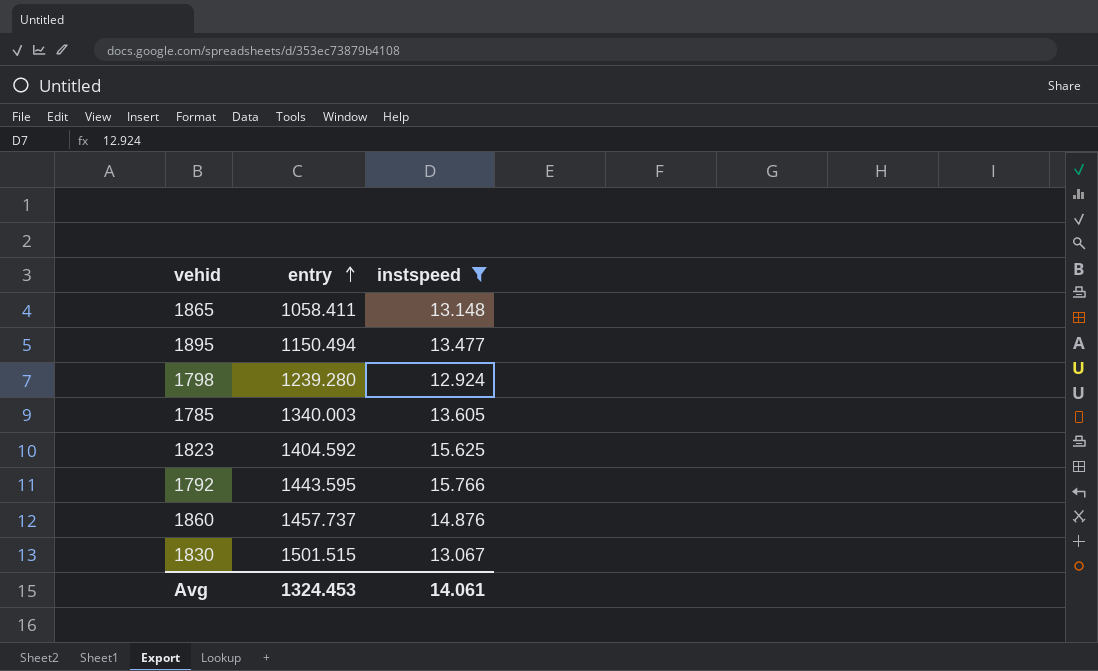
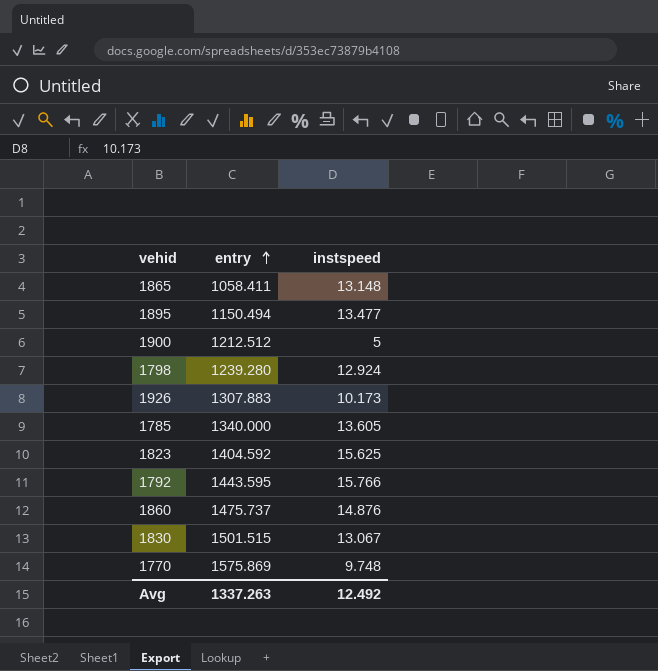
filter: instspeed >= 12.924 -> none
1785 | entry: 1340.003 -> 1340.000
1860 | entry: 1457.737 -> 1475.737
Avg | entry: 1324.453 -> 1337.263
Avg | instspeed: 14.061 -> 12.492

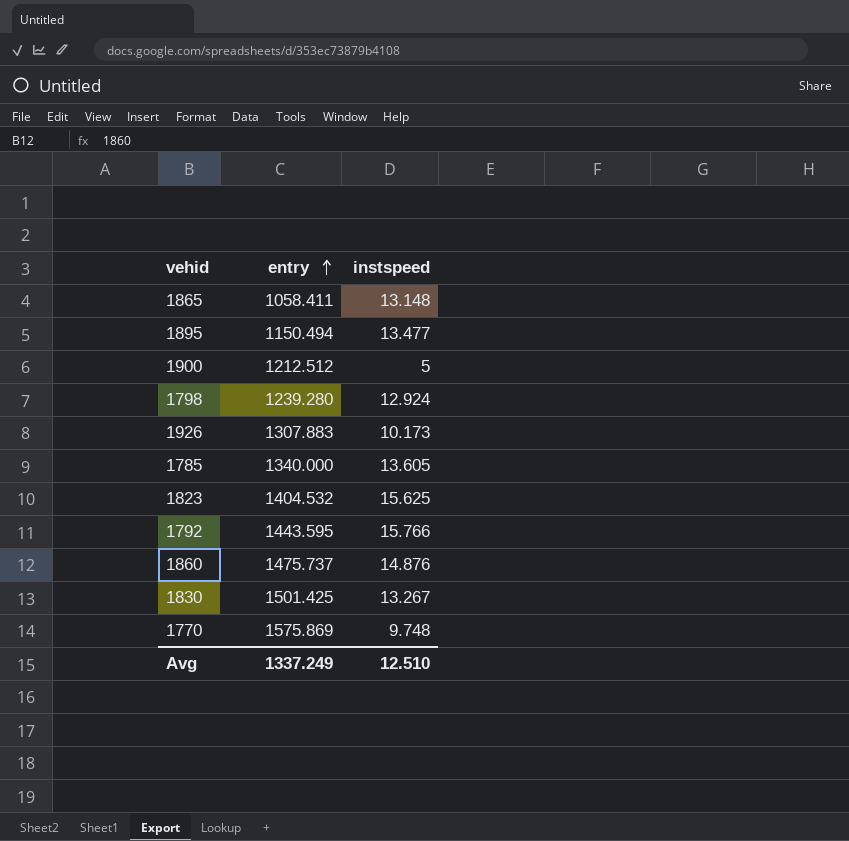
1823 | entry: 1404.592 -> 1404.532
1830 | entry: 1501.515 -> 1501.425
1830 | instspeed: 13.067 -> 13.267
Avg | entry: 1337.263 -> 1337.249
Avg | instspeed: 12.492 -> 12.510

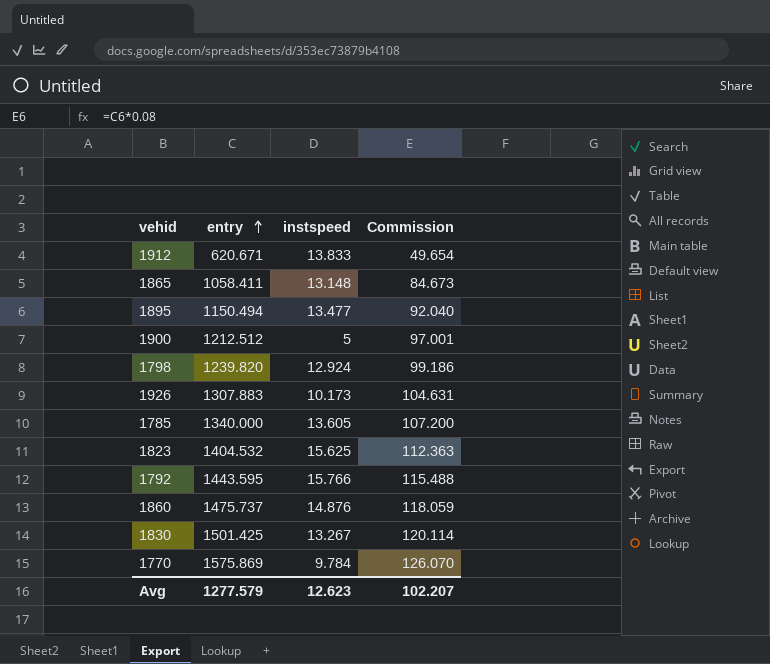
column Commission | formula: none -> [entry] * 0.08
row 1912: none -> 620.671 | 13.833 | 49.654
1798 | entry: 1239.280 -> 1239.820
1770 | instspeed: 9.748 -> 9.784
Avg | entry: 1337.249 -> 1277.579
Avg | instspeed: 12.510 -> 12.623

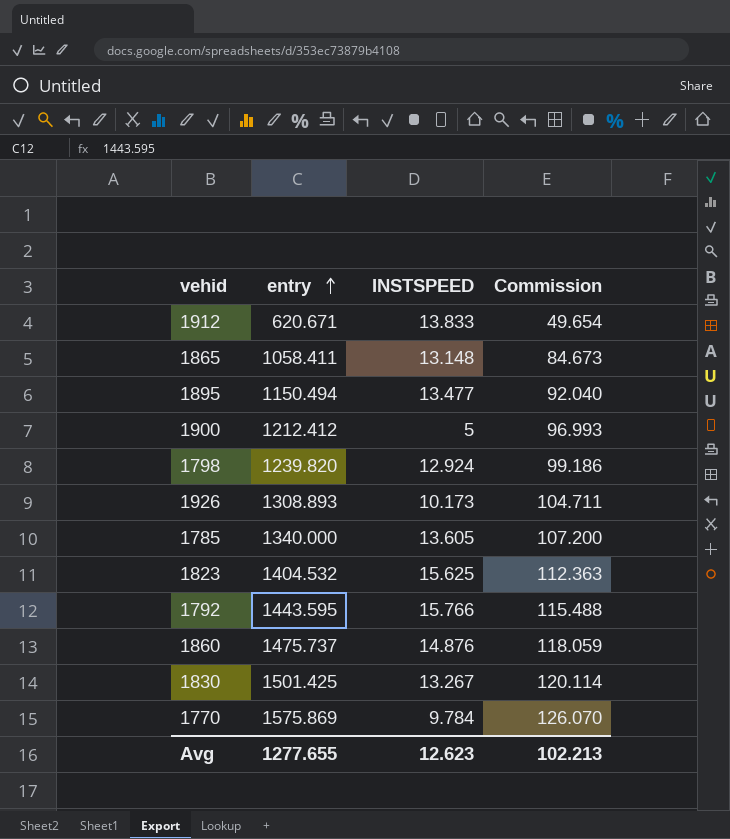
column name: instspeed -> INSTSPEED
1900 | entry: 1212.512 -> 1212.412
1900 | Commission: 97.001 -> 96.993
1926 | entry: 1307.883 -> 1308.893
1926 | Commission: 104.631 -> 104.711
Avg | entry: 1277.579 -> 1277.655
Avg | Commission: 102.207 -> 102.213

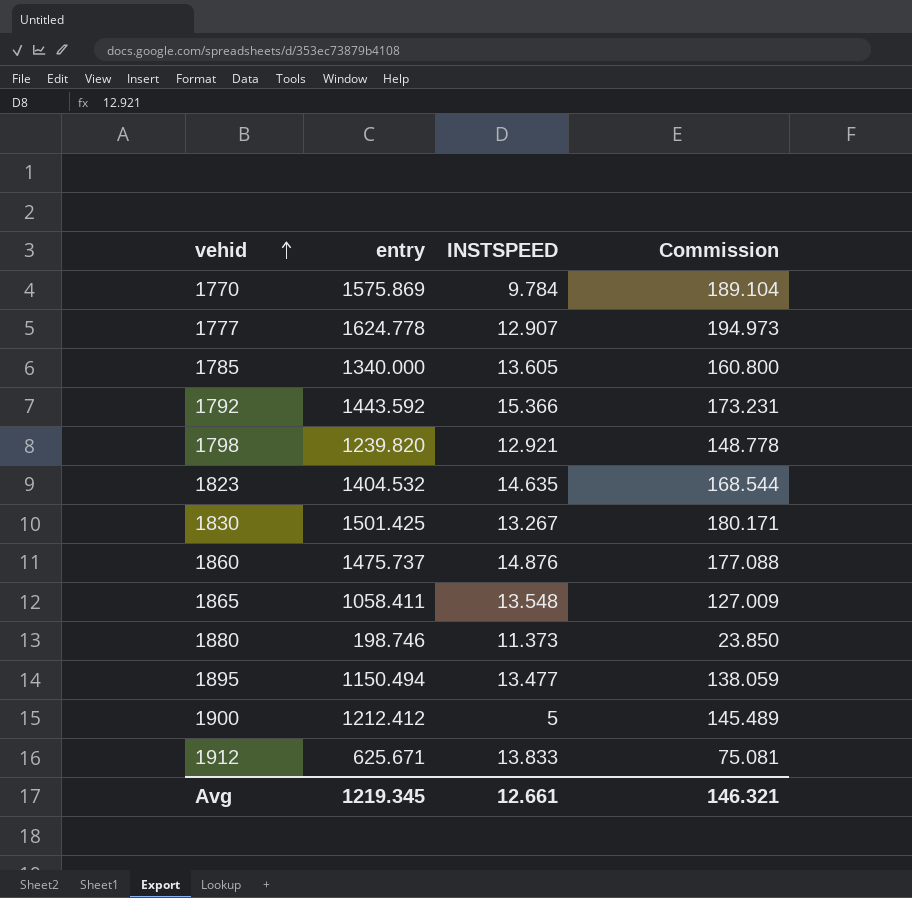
row order: entry ascending -> vehid ascending
column Commission | formula: [entry] * 0.08 -> [entry] * 0.12
row 1926: 1308.893 | 10.173 | 104.711 -> none
row 1777: none -> 1624.778 | 12.907 | 194.973
1792 | entry: 1443.595 -> 1443.592
1792 | INSTSPEED: 15.766 -> 15.366
1798 | INSTSPEED: 12.924 -> 12.921
1823 | INSTSPEED: 15.625 -> 14.635
1865 | INSTSPEED: 13.148 -> 13.548
row 1880: none -> 198.746 | 11.373 | 23.850
1912 | entry: 620.671 -> 625.671
Avg | entry: 1277.655 -> 1219.345
Avg | INSTSPEED: 12.623 -> 12.661
Avg | Commission: 102.213 -> 146.321

